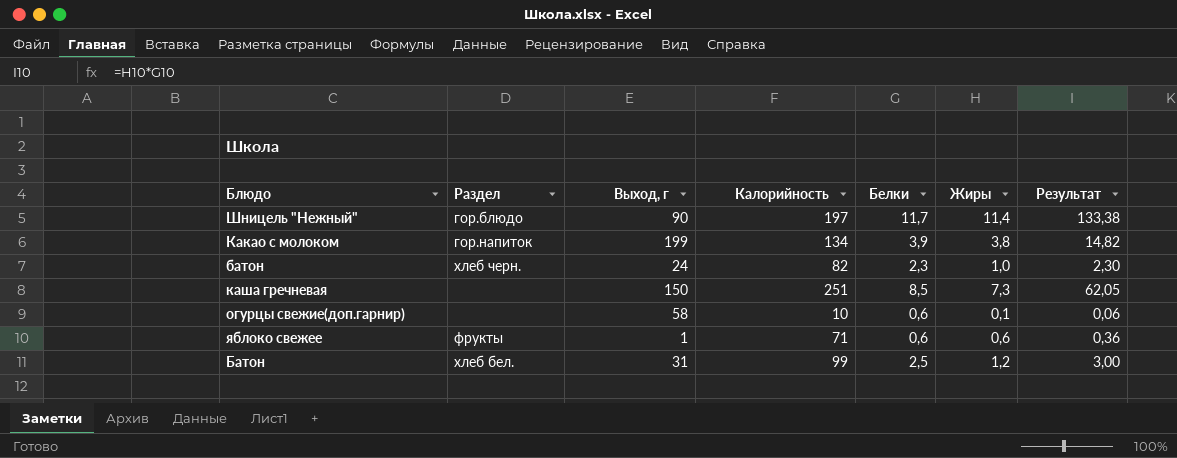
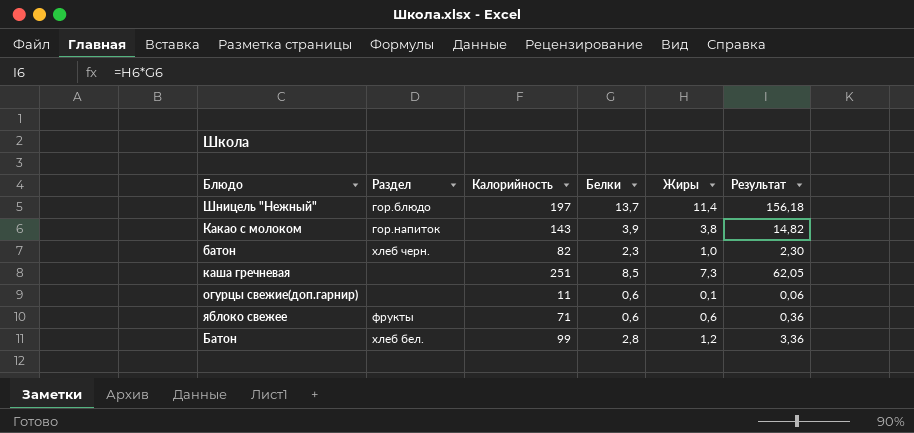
column Выход, г | position: 3 -> none
Шницель "Нежный" | Белки: 11,7 -> 13,7
Шницель "Нежный" | Результат: 133,38 -> 156,18
Какао с молоком | Калорийность: 134 -> 143
огурцы свежие(доп.гарнир) | Калорийность: 10 -> 11
Батон | Белки: 2,5 -> 2,8
Батон | Результат: 3,00 -> 3,36

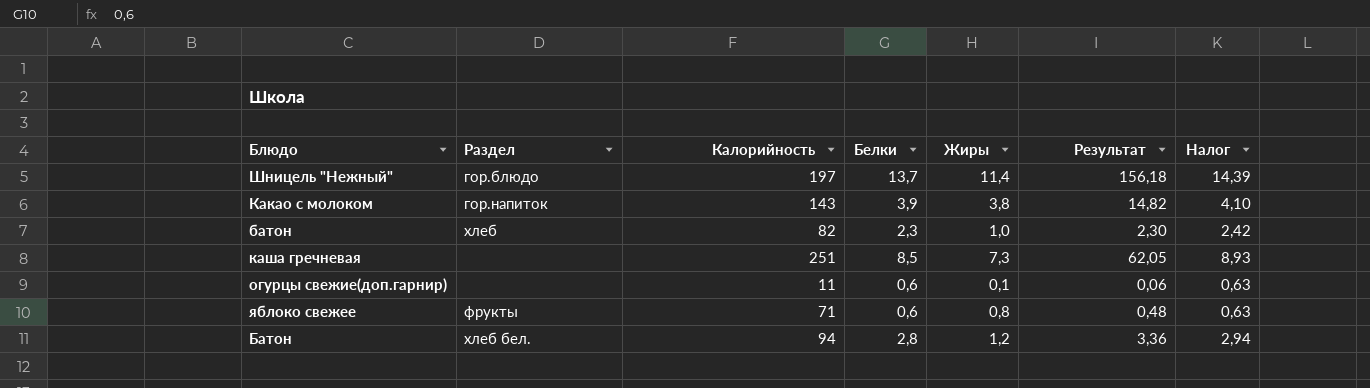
column Налог | formula: none -> [Белки] * 1,05
батон | Раздел: хлеб черн. -> хлеб
яблоко свежее | Жиры: 0,6 -> 0,8
яблоко свежее | Результат: 0,36 -> 0,48
Батон | Калорийность: 99 -> 94

